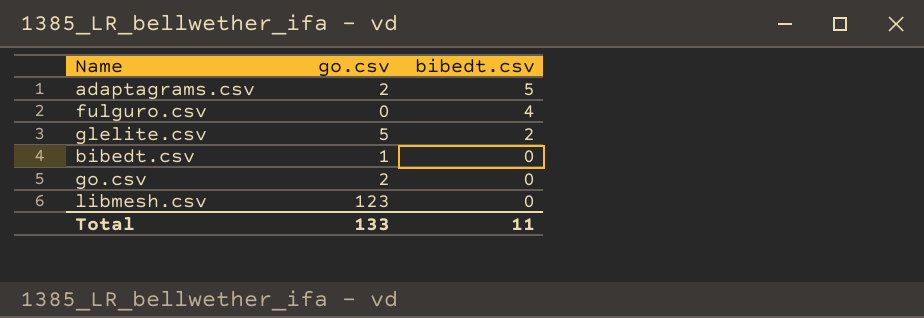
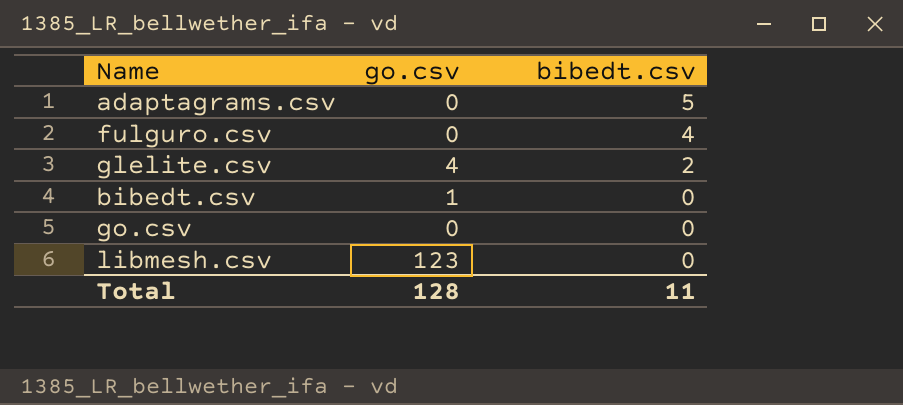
adaptagrams.csv | go.csv: 2 -> 0
glelite.csv | go.csv: 5 -> 4
go.csv | go.csv: 2 -> 0
Total | go.csv: 133 -> 128

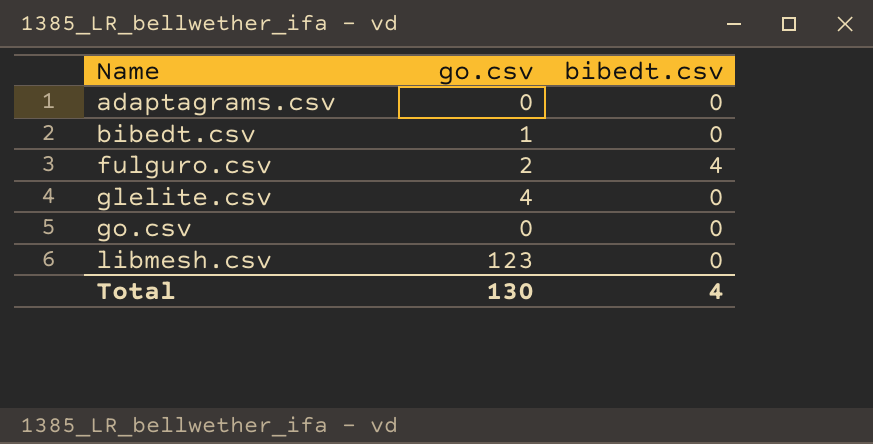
row order: bibedt.csv descending -> Name ascending
adaptagrams.csv | bibedt.csv: 5 -> 0
fulguro.csv | go.csv: 0 -> 2
glelite.csv | bibedt.csv: 2 -> 0
Total | go.csv: 128 -> 130
Total | bibedt.csv: 11 -> 4

